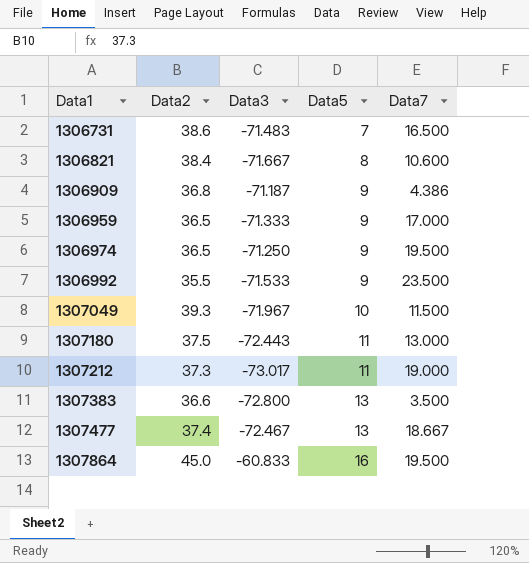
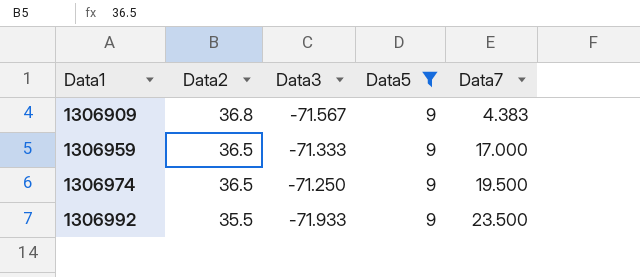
filter: none -> Data5 = 9
1306909 | Data3: -71.187 -> -71.567
1306909 | Data7: 4.386 -> 4.383
1306992 | Data3: -71.533 -> -71.933

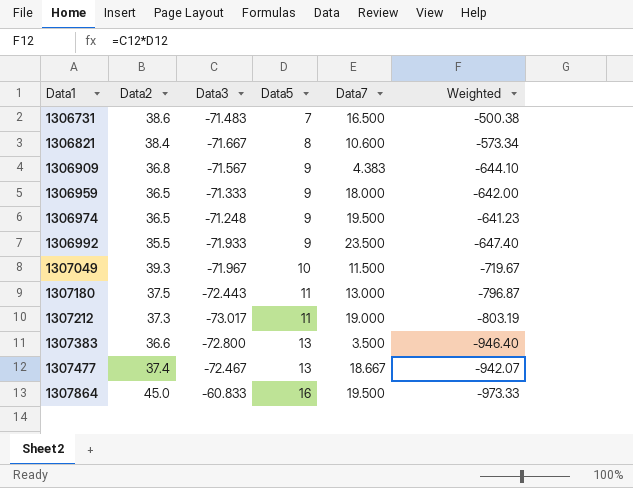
filter: Data5 = 9 -> none
column Weighted | formula: none -> [Data3] * [Data5]
1306959 | Data7: 17.000 -> 18.000
1306974 | Data3: -71.250 -> -71.248

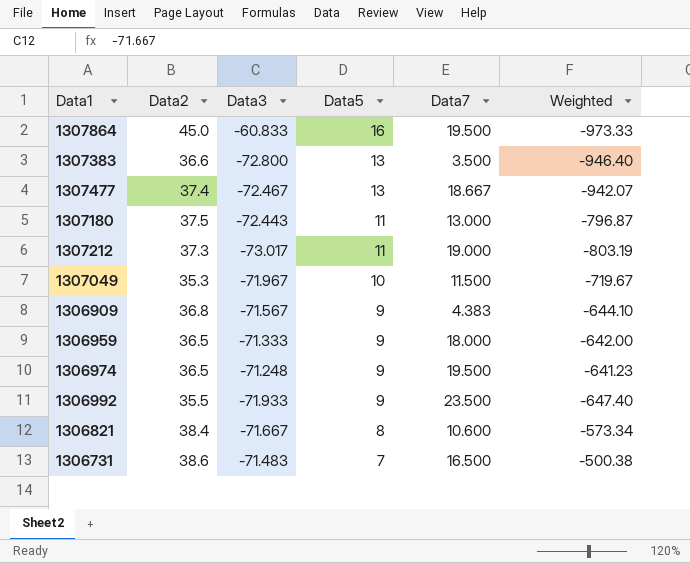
row order: Data1 ascending -> Data5 descending
1307049 | Data2: 39.3 -> 35.3

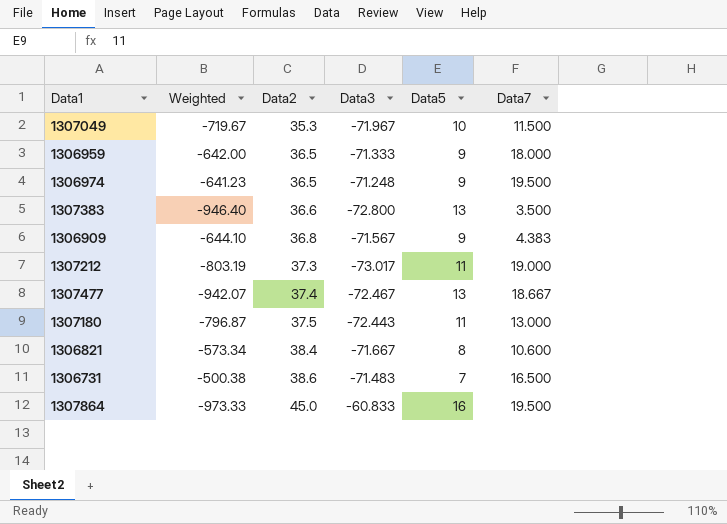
row order: Data5 descending -> Data2 ascending
column Weighted | position: 6 -> 2
row 1306992: 35.5 | -71.933 | 9 | 23.500 | -647.40 -> none

